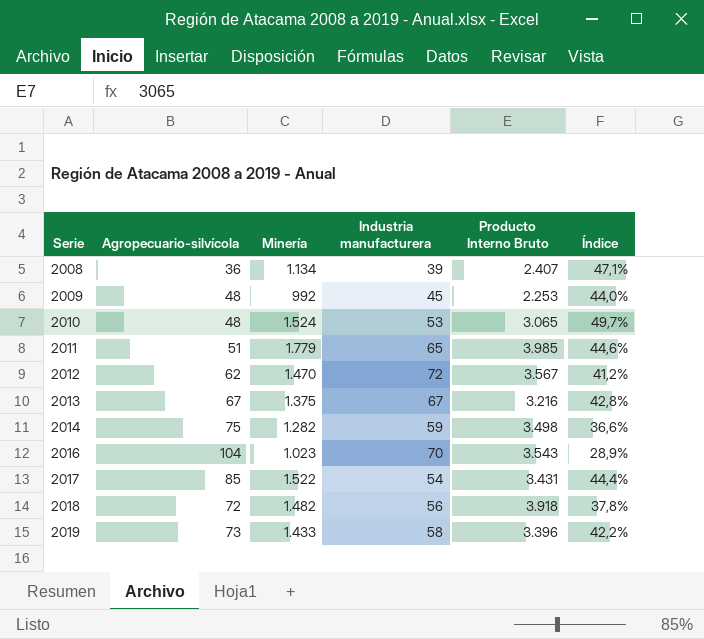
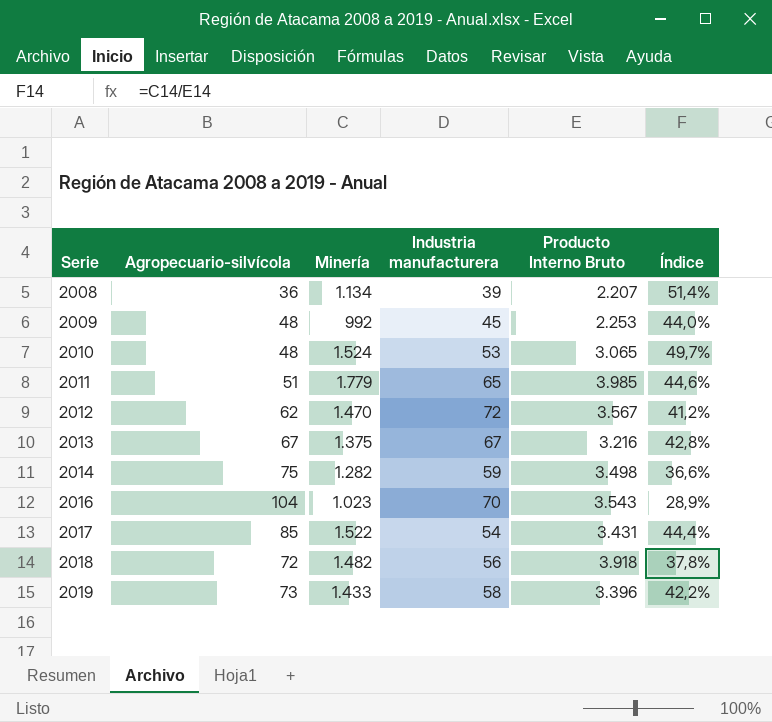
2008 | Producto Interno Bruto: 2.407 -> 2.207
2008 | Índice: 47,1% -> 51,4%

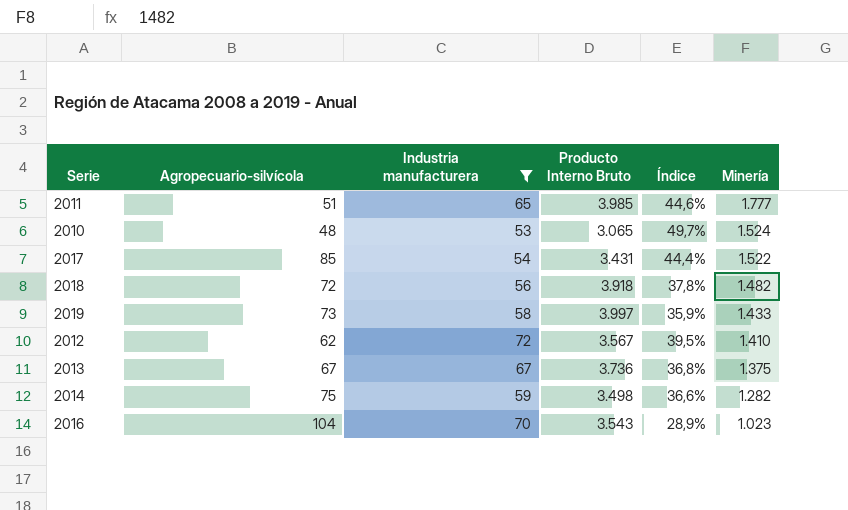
filter: none -> Industria manufacturera >= 53
row order: Serie ascending -> Minería descending
column Minería | position: 3 -> 6
2011 | Minería: 1.779 -> 1.777
2019 | Producto Interno Bruto: 3.396 -> 3.997
2019 | Índice: 42,2% -> 35,9%
2012 | Índice: 41,2% -> 39,5%
2012 | Minería: 1.470 -> 1.410
2013 | Producto Interno Bruto: 3.216 -> 3.736
2013 | Índice: 42,8% -> 36,8%

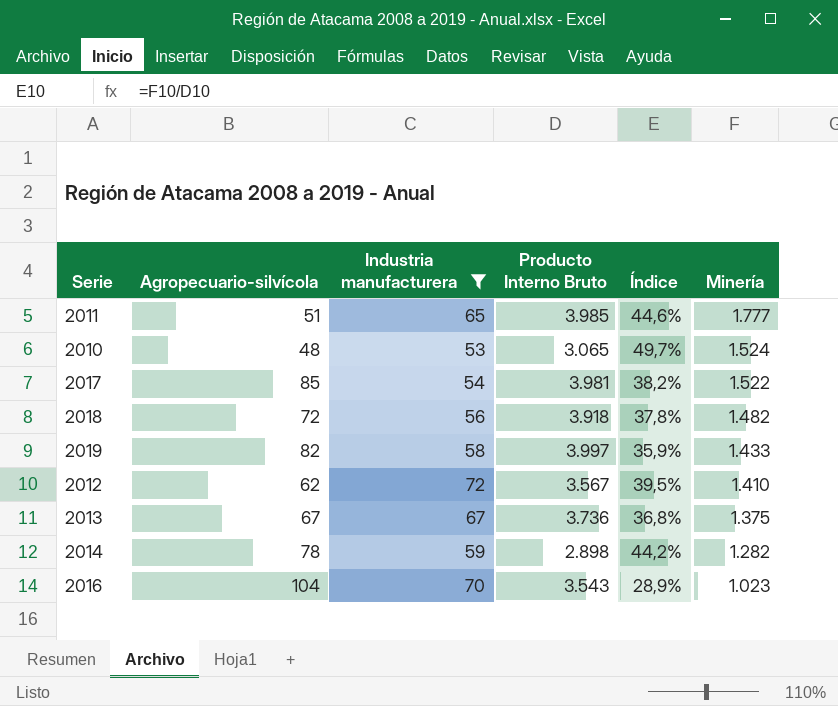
2017 | Producto Interno Bruto: 3.431 -> 3.981
2017 | Índice: 44,4% -> 38,2%
2019 | Agropecuario-silvícola: 73 -> 82
2014 | Agropecuario-silvícola: 75 -> 78
2014 | Producto Interno Bruto: 3.498 -> 2.898
2014 | Índice: 36,6% -> 44,2%

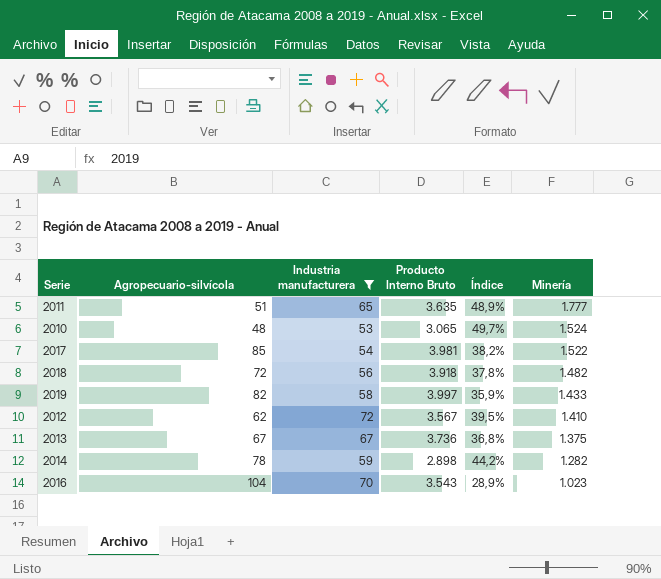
2011 | Producto Interno Bruto: 3.985 -> 3.635
2011 | Índice: 44,6% -> 48,9%

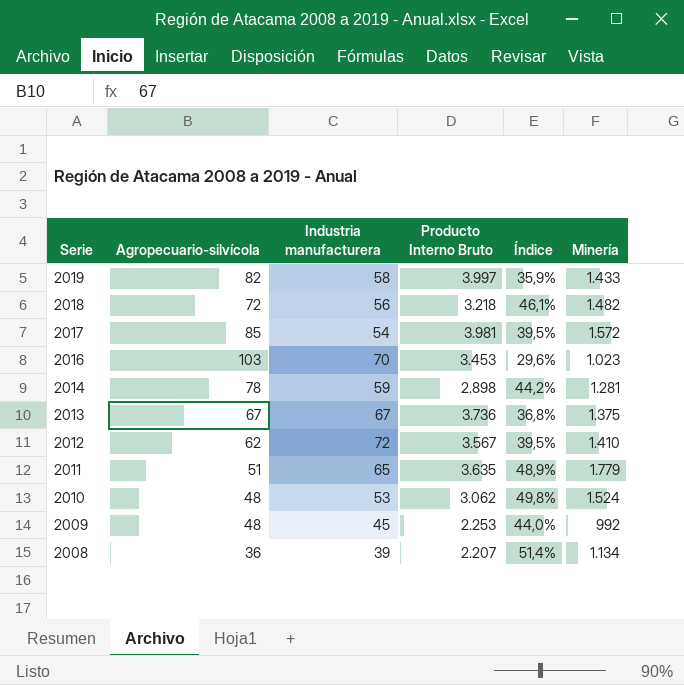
filter: Industria manufacturera >= 53 -> none
row order: Minería descending -> Serie descending
2018 | Producto Interno Bruto: 3.918 -> 3.218
2018 | Índice: 37,8% -> 46,1%
2017 | Índice: 38,2% -> 39,5%
2017 | Minería: 1.522 -> 1.572
2016 | Agropecuario-silvícola: 104 -> 103
2016 | Producto Interno Bruto: 3.543 -> 3.453
2016 | Índice: 28,9% -> 29,6%
2014 | Minería: 1.282 -> 1.281
2011 | Minería: 1.777 -> 1.779
2010 | Producto Interno Bruto: 3.065 -> 3.062
2010 | Índice: 49,7% -> 49,8%

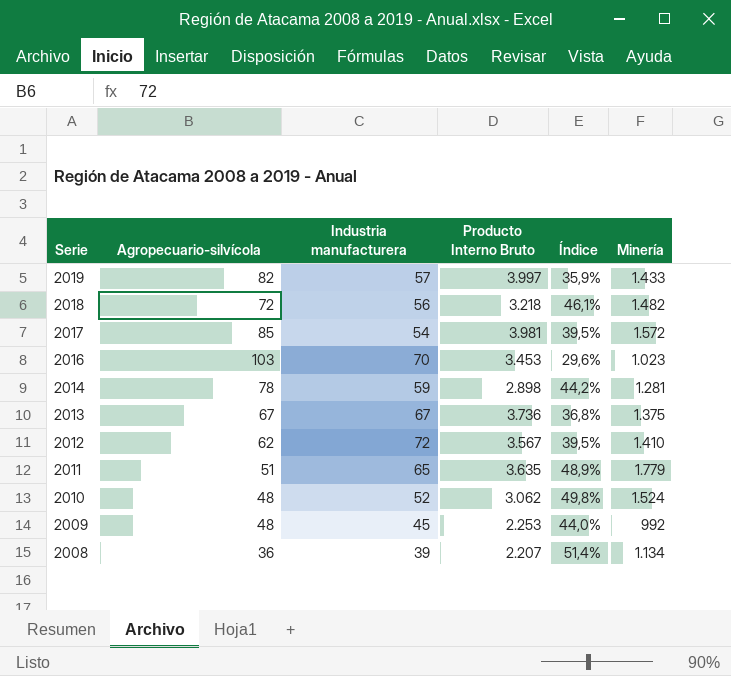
2019 | Industria manufacturera: 58 -> 57
2010 | Industria manufacturera: 53 -> 52

